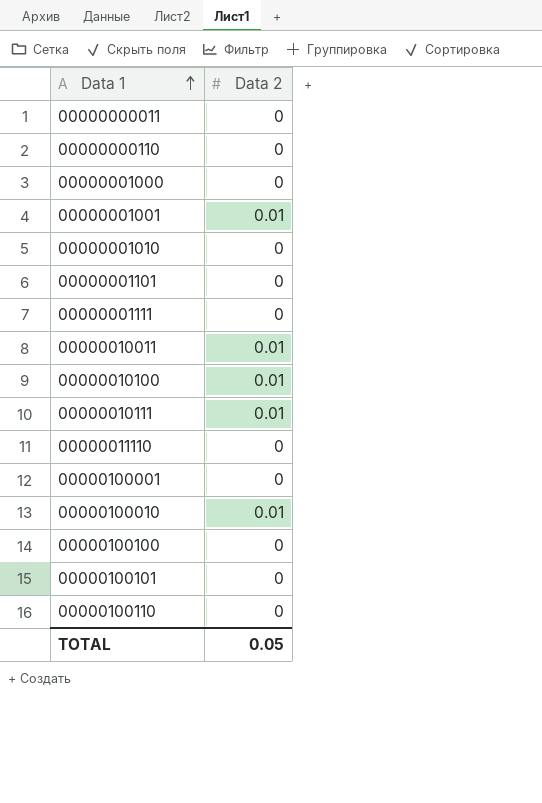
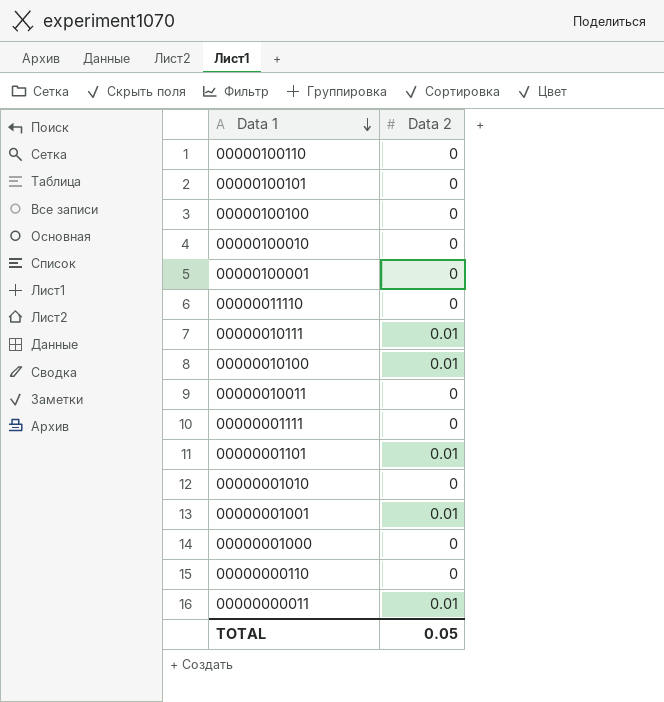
row order: Data 1 ascending -> Data 1 descending
00000100010 | Data 2: 0.01 -> 0
00000010011 | Data 2: 0.01 -> 0
00000001101 | Data 2: 0 -> 0.01
00000000011 | Data 2: 0 -> 0.01

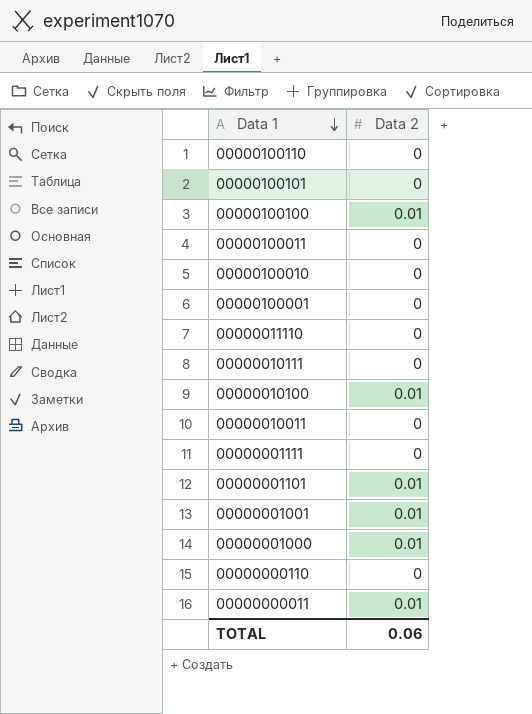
row 00000001010: 0 -> none
00000100100 | Data 2: 0 -> 0.01
row 00000100011: none -> 0
00000010111 | Data 2: 0.01 -> 0
00000001000 | Data 2: 0 -> 0.01
TOTAL | Data 2: 0.05 -> 0.06

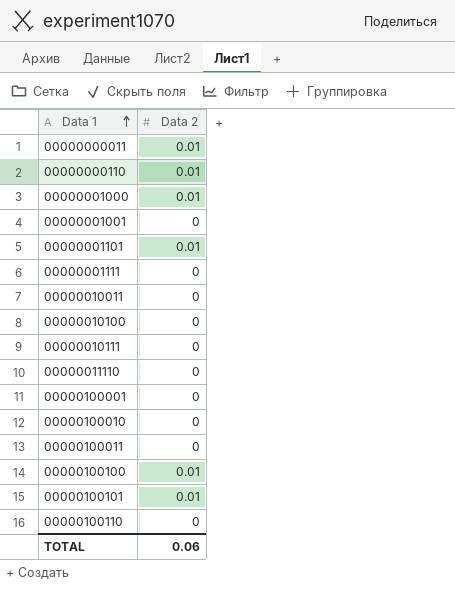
row order: Data 1 descending -> Data 1 ascending
00000000110 | Data 2: 0 -> 0.01
00000001001 | Data 2: 0.01 -> 0
00000010100 | Data 2: 0.01 -> 0
00000100101 | Data 2: 0 -> 0.01

